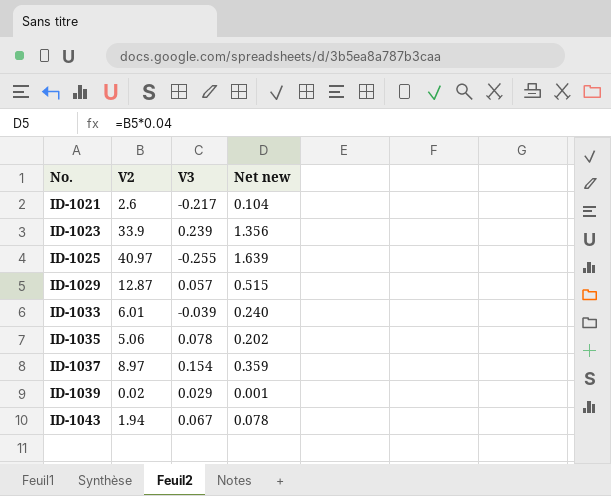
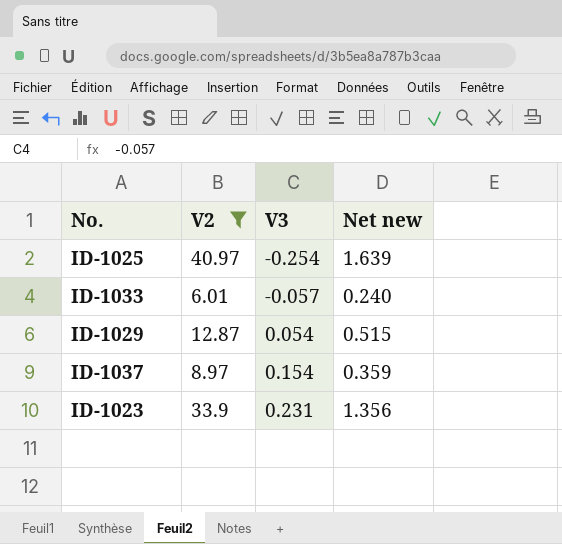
filter: none -> V2 >= 6.01
row order: No. ascending -> V3 ascending
ID-1025 | V3: -0.255 -> -0.254
ID-1033 | V3: -0.039 -> -0.057
ID-1029 | V3: 0.057 -> 0.054
ID-1023 | V3: 0.239 -> 0.231

